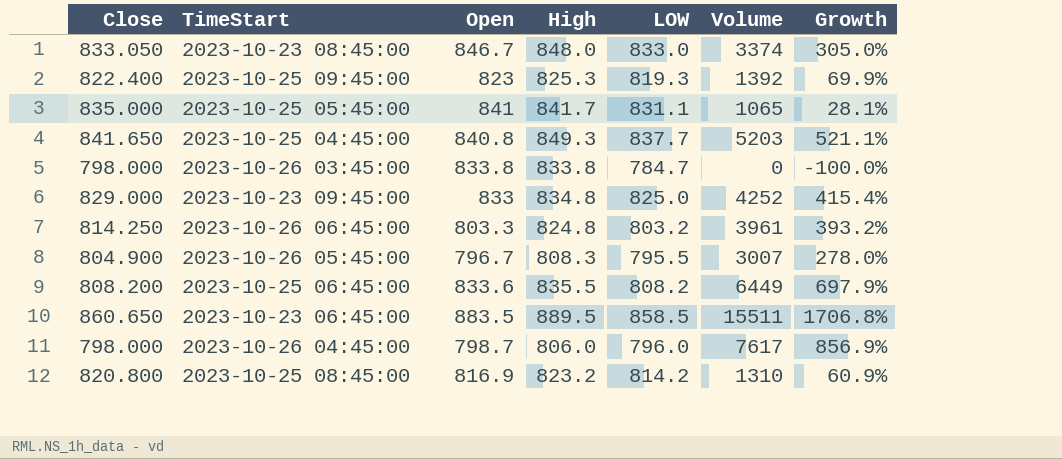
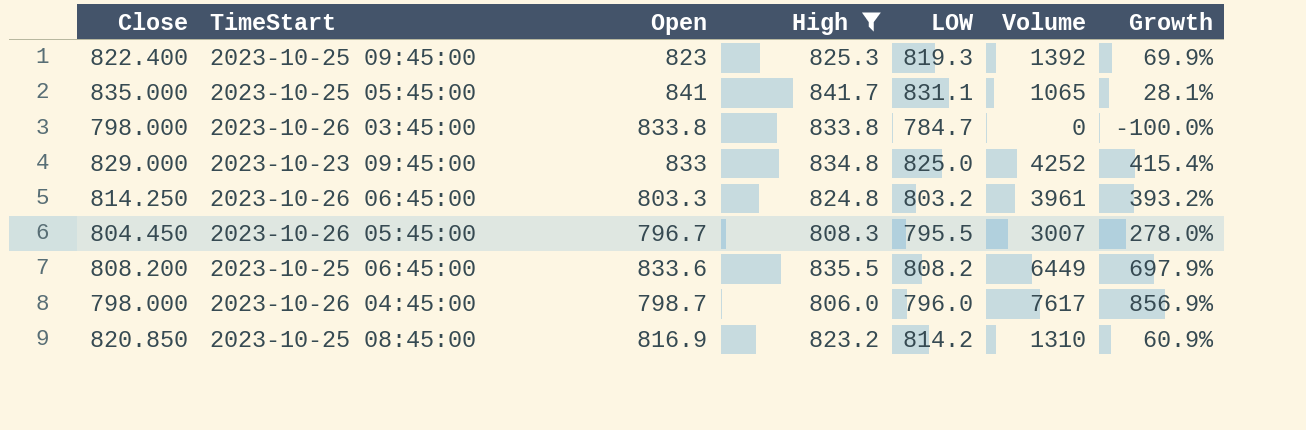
filter: none -> High <= 841.7
2023-10-26 05:45:00 | Close: 804.900 -> 804.450
2023-10-25 08:45:00 | Close: 820.800 -> 820.850

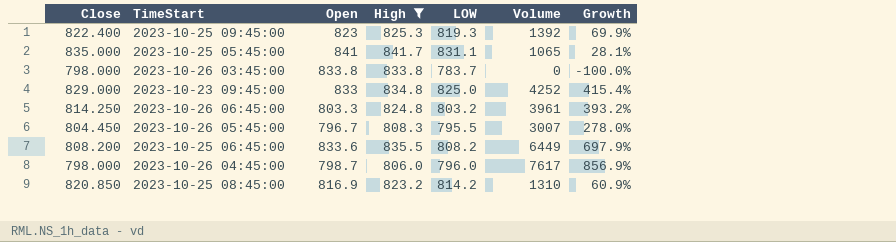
2023-10-26 03:45:00 | LOW: 784.7 -> 783.7

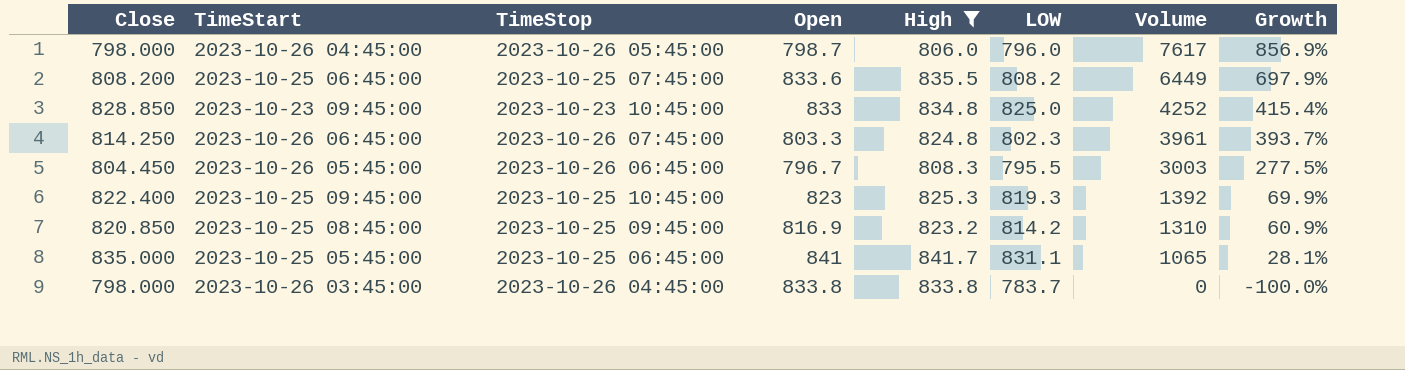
row order: none -> Volume descending
column TimeStop | position: none -> 3
2023-10-23 09:45:00 | Close: 829.000 -> 828.850
2023-10-26 06:45:00 | LOW: 803.2 -> 802.3
2023-10-26 06:45:00 | Growth: 393.2% -> 393.7%
2023-10-26 05:45:00 | Volume: 3007 -> 3003
2023-10-26 05:45:00 | Growth: 278.0% -> 277.5%

